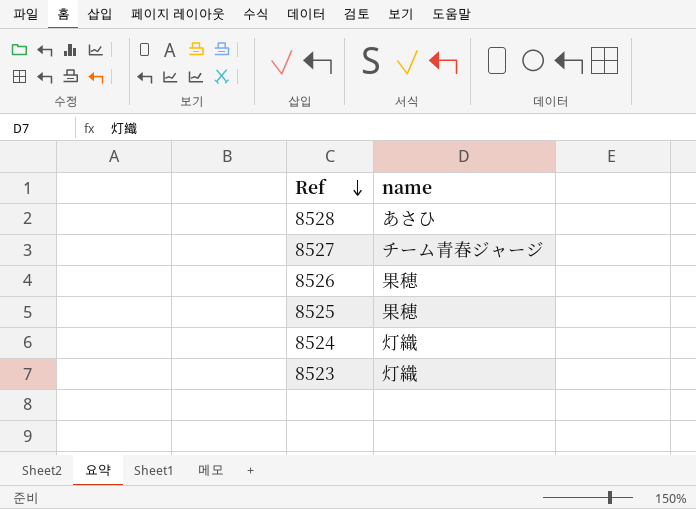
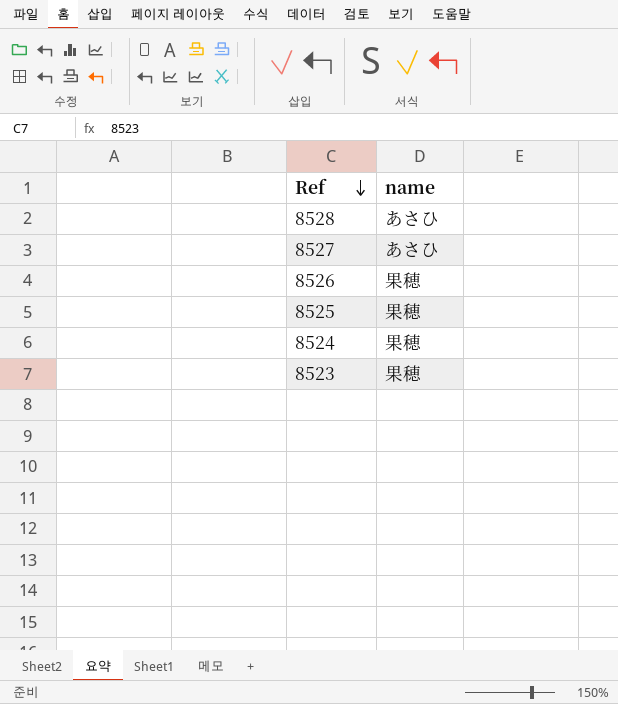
8527 | name: チーム青春ジャージ -> あさひ
8524 | name: 灯織 -> 果穂
8523 | name: 灯織 -> 果穂

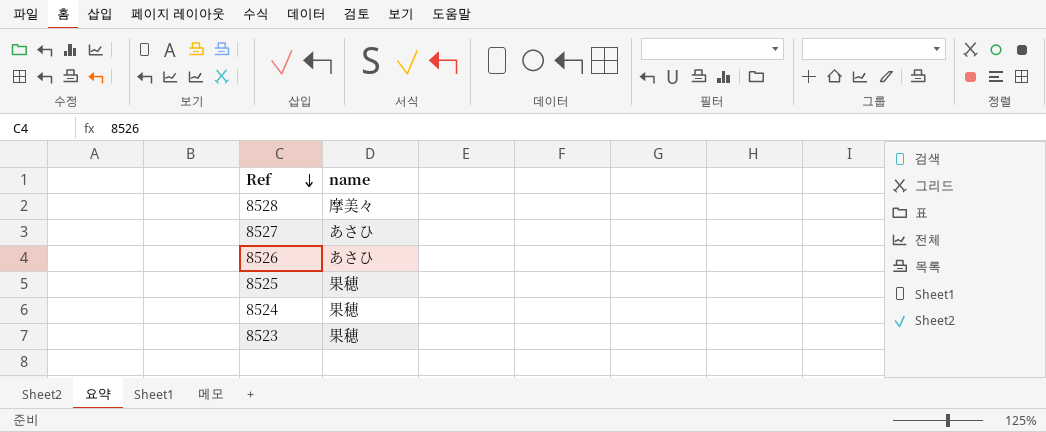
8528 | name: あさひ -> 摩美々
8526 | name: 果穂 -> あさひ

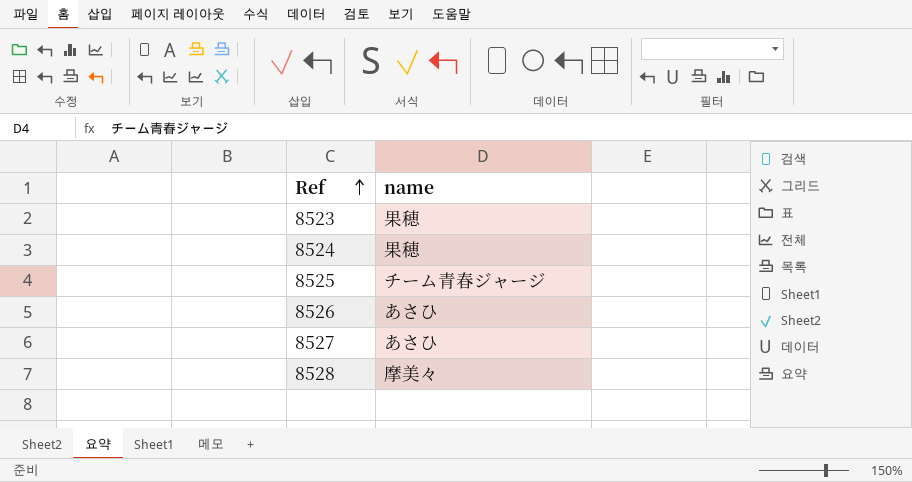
row order: Ref descending -> Ref ascending
8525 | name: 果穂 -> チーム青春ジャージ

